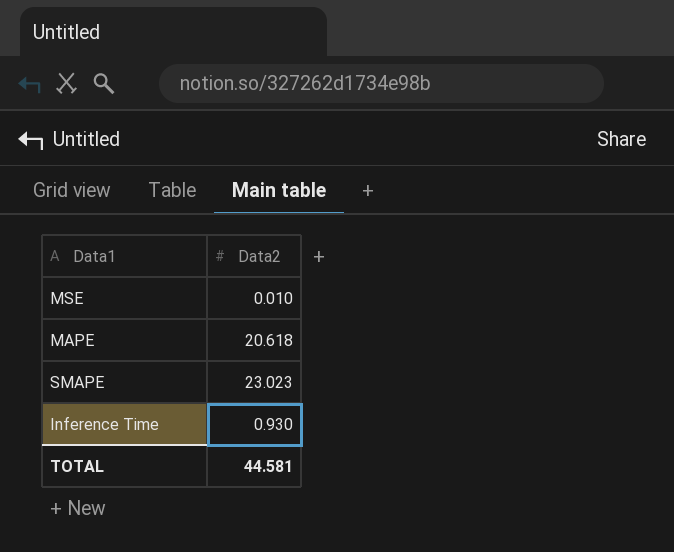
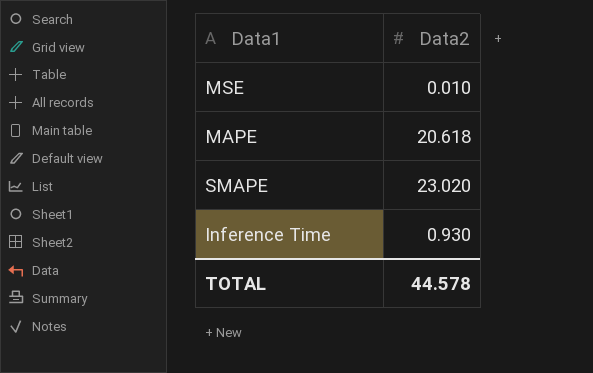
SMAPE | Data2: 23.023 -> 23.020
TOTAL | Data2: 44.581 -> 44.578

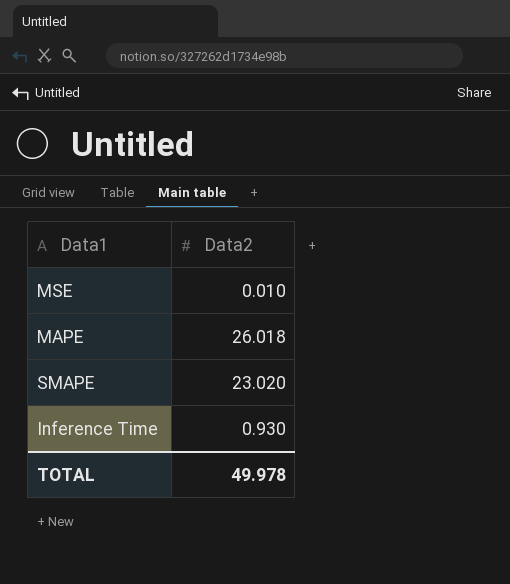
MAPE | Data2: 20.618 -> 26.018
TOTAL | Data2: 44.578 -> 49.978

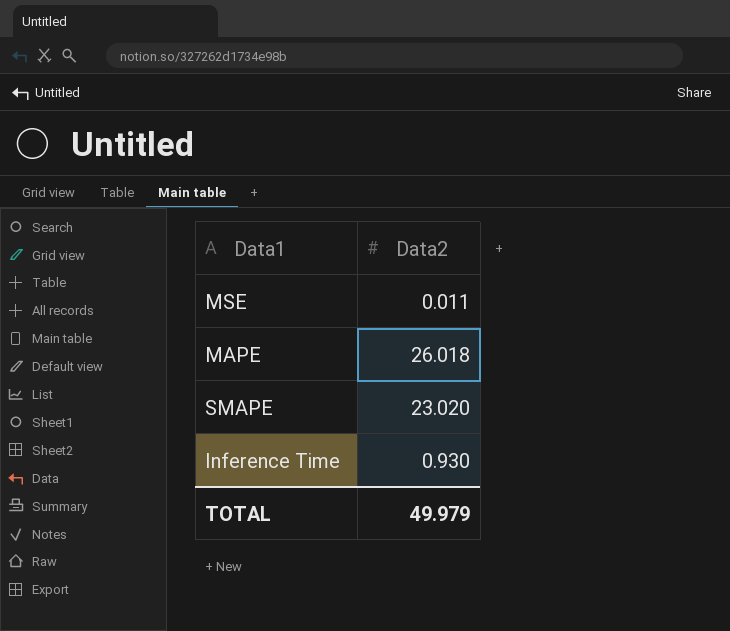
MSE | Data2: 0.010 -> 0.011
TOTAL | Data2: 49.978 -> 49.979

